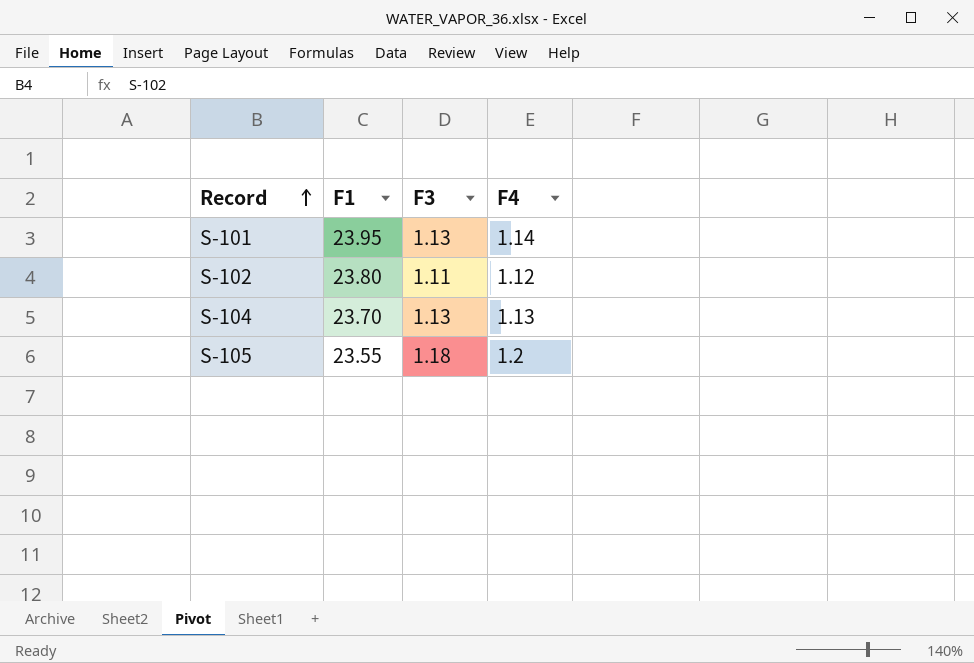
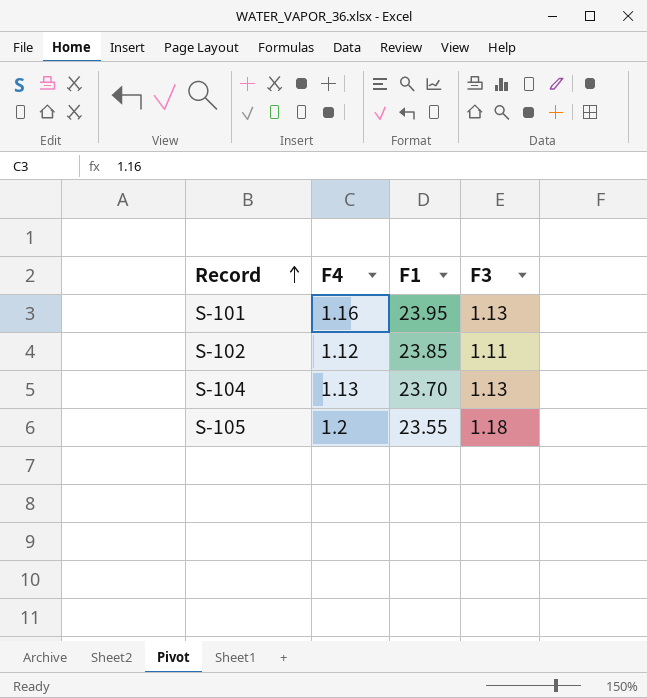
column F4 | position: 4 -> 2
S-101 | F4: 1.14 -> 1.16
S-102 | F1: 23.80 -> 23.85

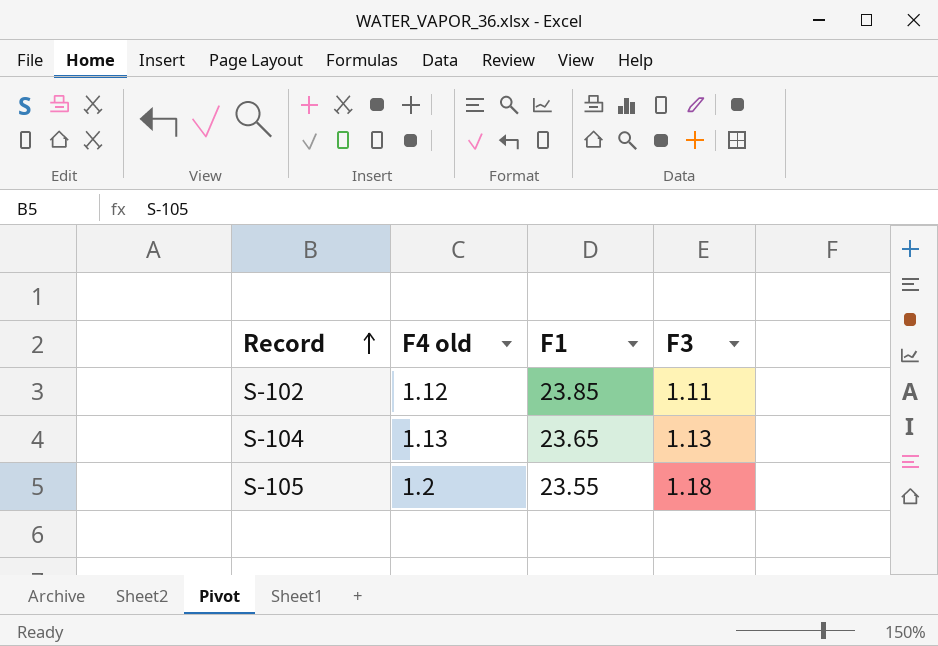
column name: F4 -> F4 old
row S-101: 1.16 | 23.95 | 1.13 -> none
S-104 | F1: 23.70 -> 23.65

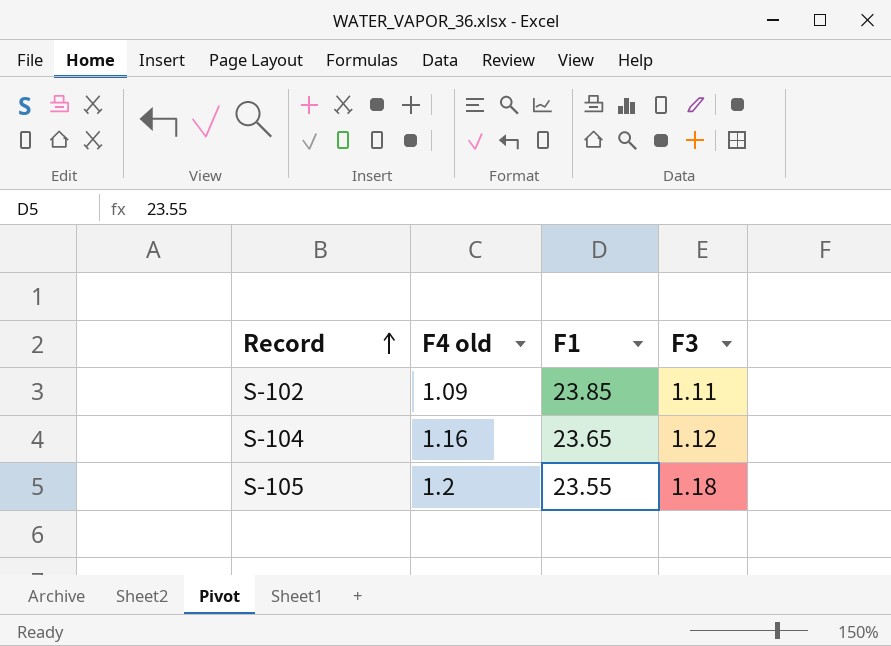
S-102 | F4 old: 1.12 -> 1.09
S-104 | F4 old: 1.13 -> 1.16
S-104 | F3: 1.13 -> 1.12

